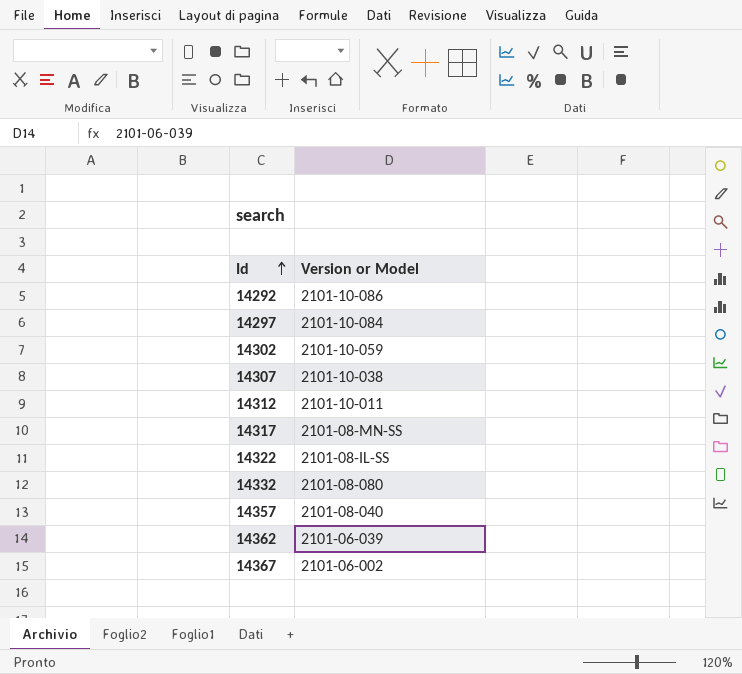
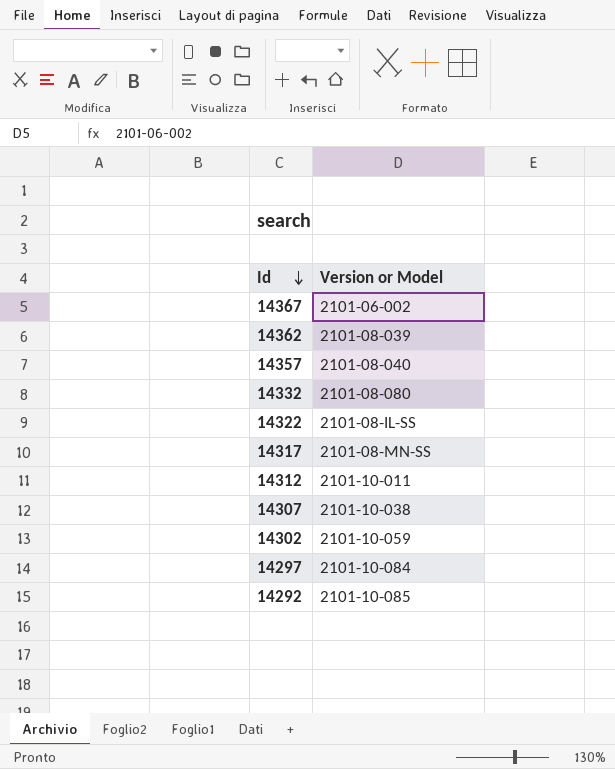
row order: Id ascending -> Id descending
14362 | Version or Model: 2101-06-039 -> 2101-08-039
14292 | Version or Model: 2101-10-086 -> 2101-10-085

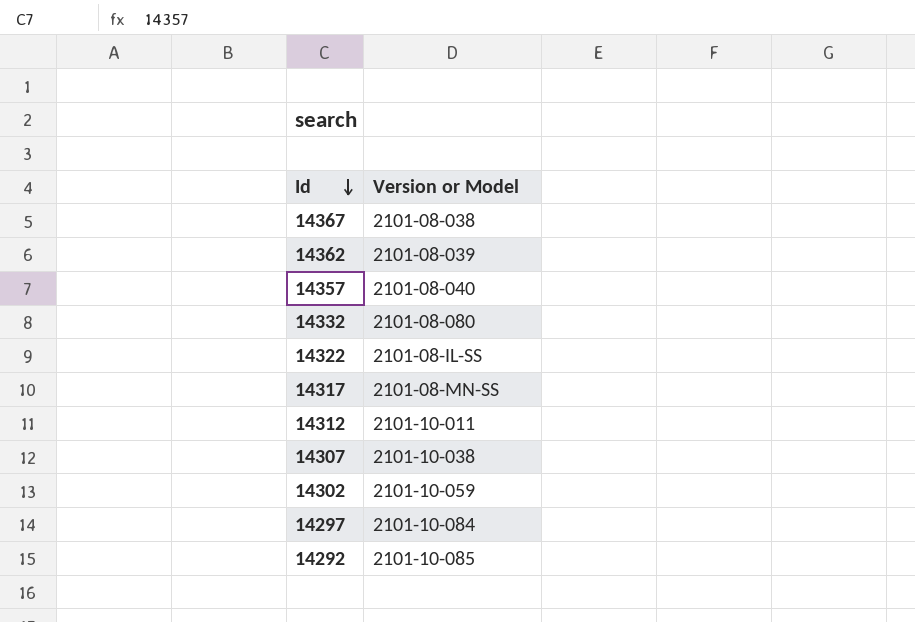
14367 | Version or Model: 2101-06-002 -> 2101-08-038

